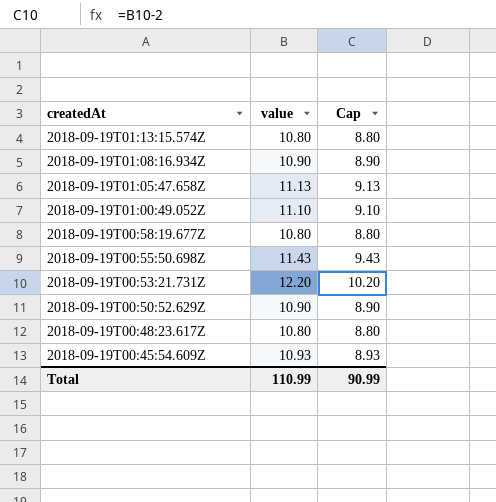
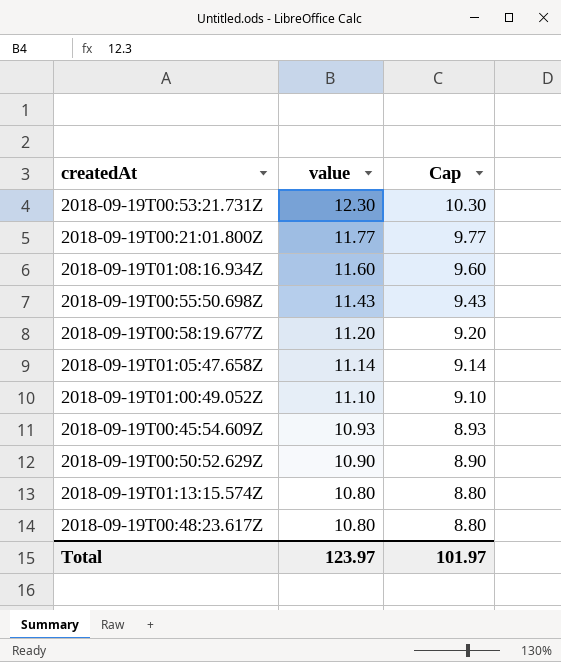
row order: createdAt descending -> value descending
2018-09-19T00:53:21.731Z | value: 12.20 -> 12.30
2018-09-19T00:53:21.731Z | Cap: 10.20 -> 10.30
row 2018-09-19T00:21:01.800Z: none -> 11.77 | 9.77
2018-09-19T01:08:16.934Z | value: 10.90 -> 11.60
2018-09-19T01:08:16.934Z | Cap: 8.90 -> 9.60
2018-09-19T00:58:19.677Z | value: 10.80 -> 11.20
2018-09-19T00:58:19.677Z | Cap: 8.80 -> 9.20
2018-09-19T01:05:47.658Z | value: 11.13 -> 11.14
2018-09-19T01:05:47.658Z | Cap: 9.13 -> 9.14
Total | value: 110.99 -> 123.97
Total | Cap: 90.99 -> 101.97

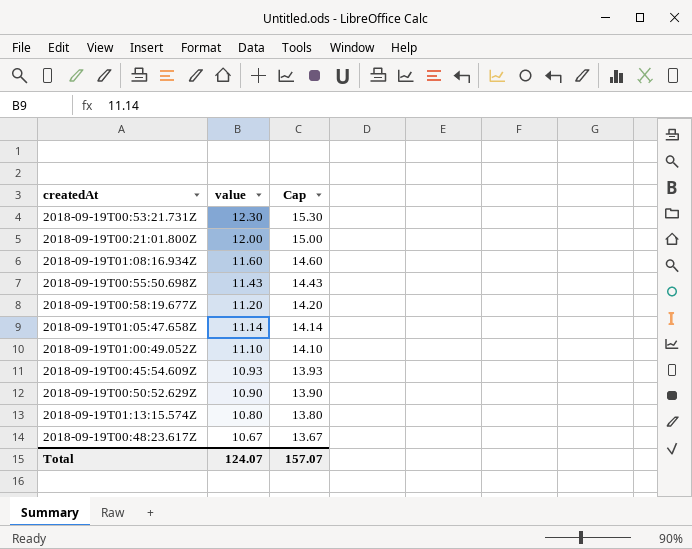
column Cap | formula: [value] - 2 -> [value] + 3
2018-09-19T00:21:01.800Z | value: 11.77 -> 12.00
2018-09-19T00:48:23.617Z | value: 10.80 -> 10.67
Total | value: 123.97 -> 124.07
Total | Cap: 101.97 -> 157.07

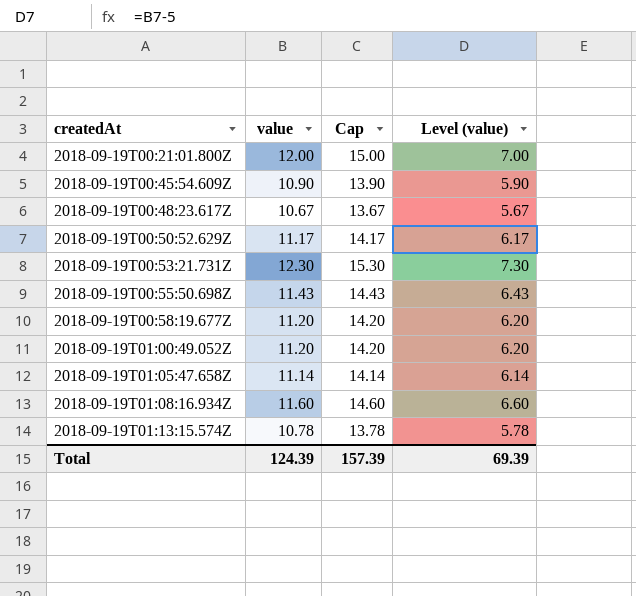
row order: value descending -> createdAt ascending
column Level (value) | formula: none -> [value] - 5
2018-09-19T00:45:54.609Z | value: 10.93 -> 10.90
2018-09-19T00:45:54.609Z | Cap: 13.93 -> 13.90
2018-09-19T00:50:52.629Z | value: 10.90 -> 11.17
2018-09-19T00:50:52.629Z | Cap: 13.90 -> 14.17
2018-09-19T01:00:49.052Z | value: 11.10 -> 11.20
2018-09-19T01:00:49.052Z | Cap: 14.10 -> 14.20
2018-09-19T01:13:15.574Z | value: 10.80 -> 10.78
2018-09-19T01:13:15.574Z | Cap: 13.80 -> 13.78
Total | value: 124.07 -> 124.39
Total | Cap: 157.07 -> 157.39

